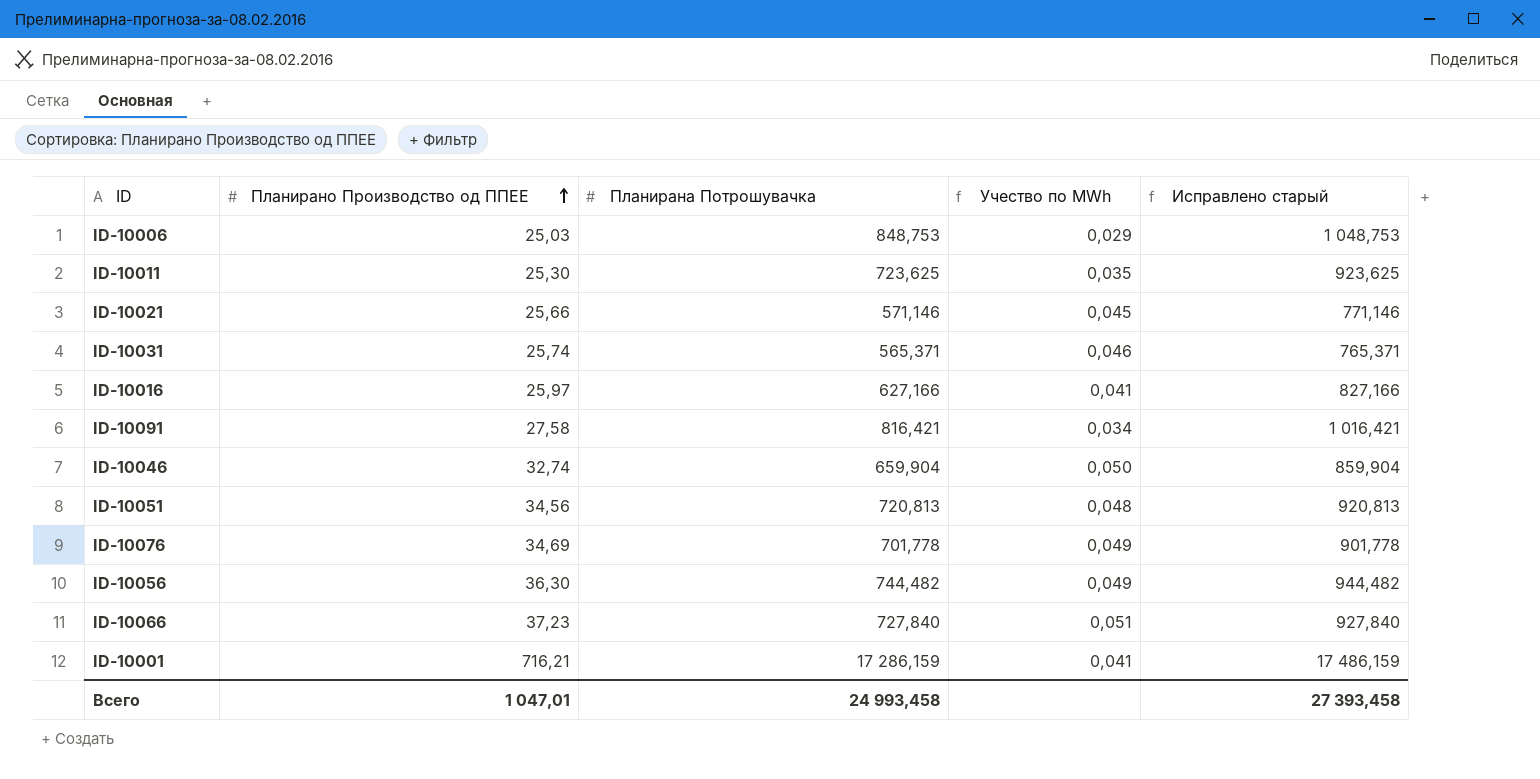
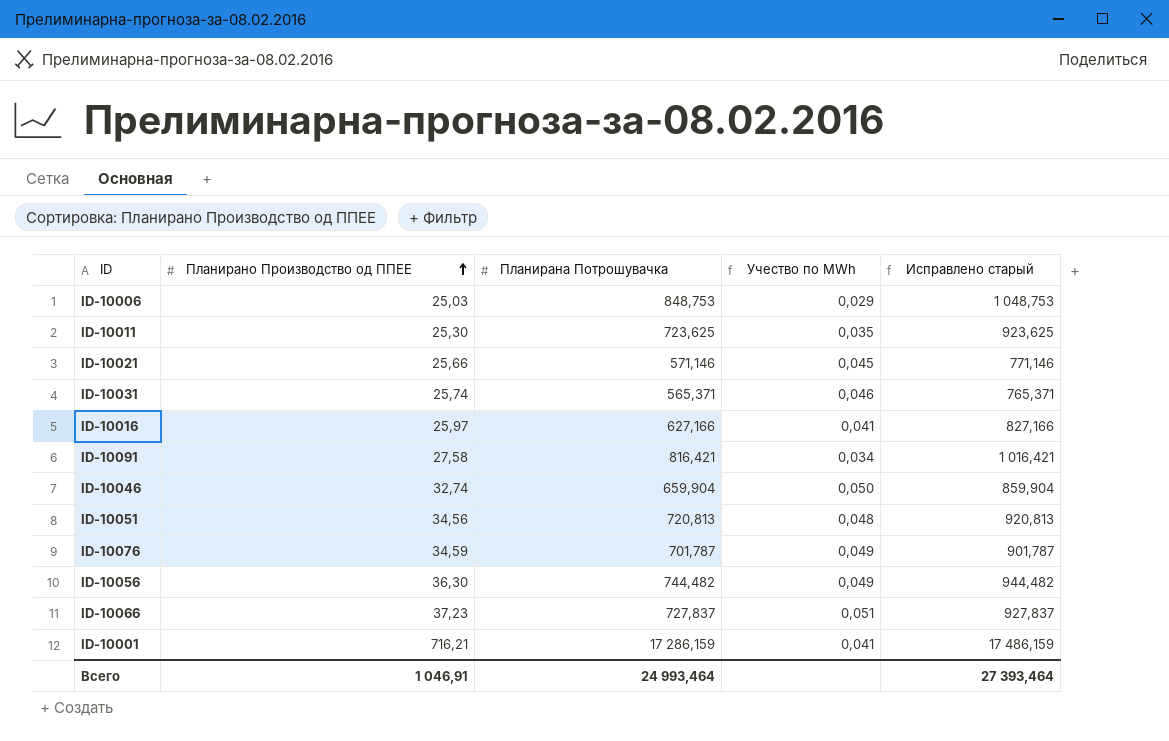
ID-10076 | Планирано Производство од ППЕЕ: 34,69 -> 34,59
ID-10076 | Планирана Потрошувачка: 701,778 -> 701,787
ID-10076 | Исправлено старый: 901,778 -> 901,787
ID-10066 | Планирана Потрошувачка: 727,840 -> 727,837
ID-10066 | Исправлено старый: 927,840 -> 927,837
Всего | Планирано Производство од ППЕЕ: 1 047,01 -> 1 046,91
Всего | Планирана Потрошувачка: 24 993,458 -> 24 993,464
Всего | Исправлено старый: 27 393,458 -> 27 393,464

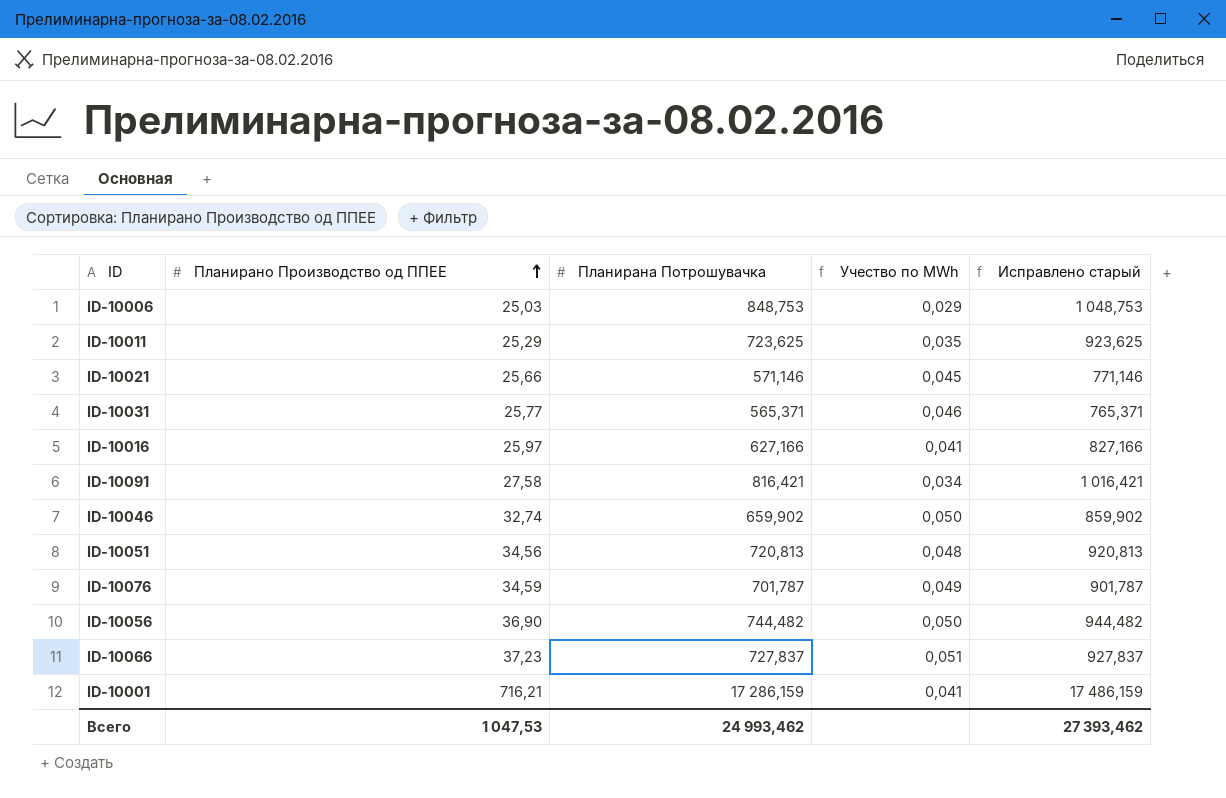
ID-10011 | Планирано Производство од ППЕЕ: 25,30 -> 25,29
ID-10031 | Планирано Производство од ППЕЕ: 25,74 -> 25,77
ID-10046 | Планирана Потрошувачка: 659,904 -> 659,902
ID-10046 | Исправлено старый: 859,904 -> 859,902
ID-10056 | Планирано Производство од ППЕЕ: 36,30 -> 36,90
ID-10056 | Учество по MWh: 0,049 -> 0,050
Всего | Планирано Производство од ППЕЕ: 1 046,91 -> 1 047,53
Всего | Планирана Потрошувачка: 24 993,464 -> 24 993,462
Всего | Исправлено старый: 27 393,464 -> 27 393,462

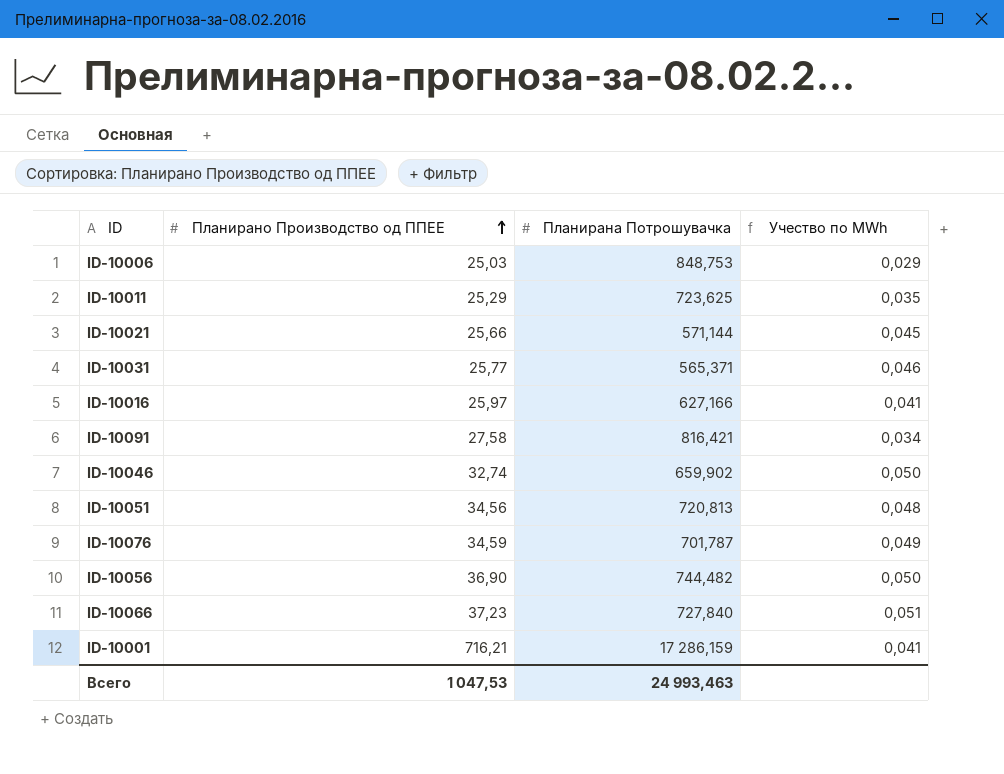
column Исправлено старый | formula: [Планирана Потрошувачка] + 200 -> none
ID-10021 | Планирана Потрошувачка: 571,146 -> 571,144
ID-10066 | Планирана Потрошувачка: 727,837 -> 727,840
Всего | Планирана Потрошувачка: 24 993,462 -> 24 993,463

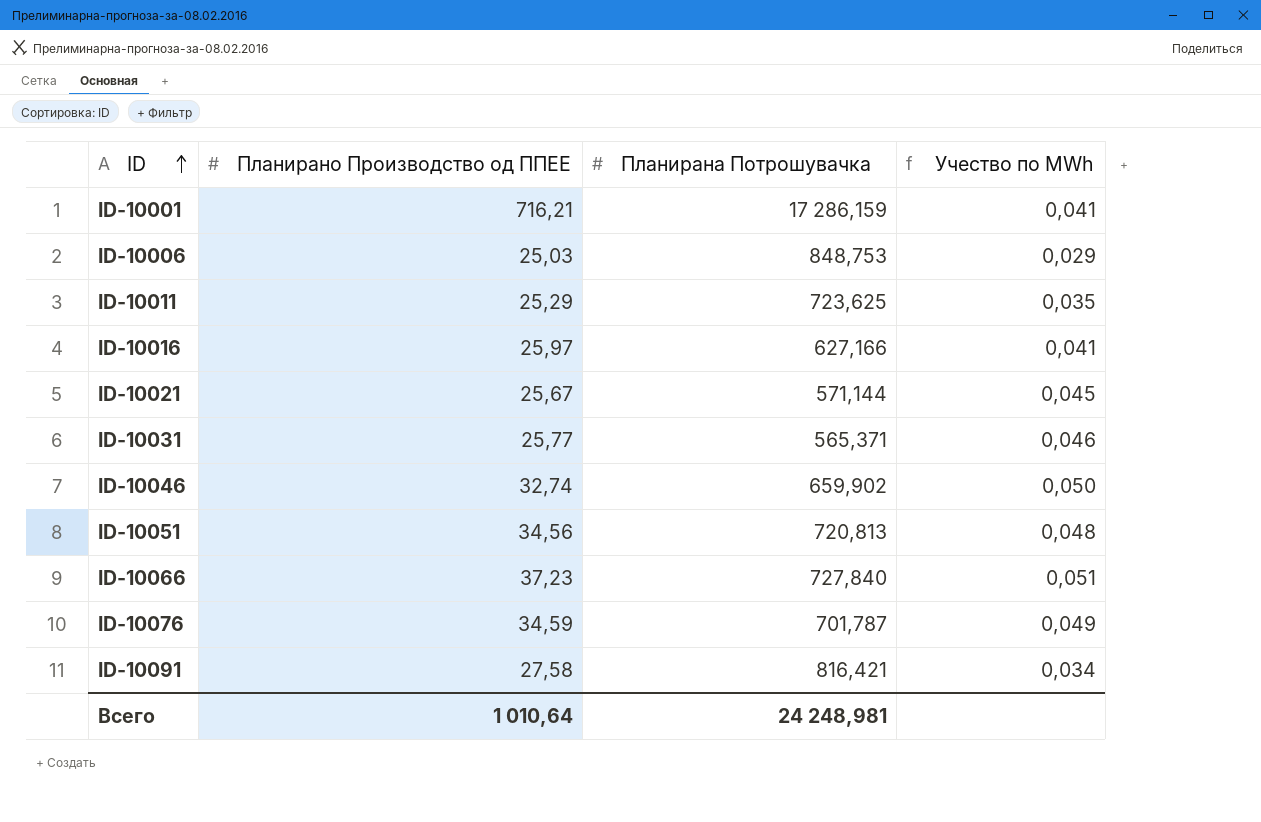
row order: Планирано Производство од ППЕЕ ascending -> ID ascending
row ID-10056: 36,90 | 744,482 | 0,050 -> none
ID-10021 | Планирано Производство од ППЕЕ: 25,66 -> 25,67
Всего | Планирано Производство од ППЕЕ: 1 047,53 -> 1 010,64
Всего | Планирана Потрошувачка: 24 993,463 -> 24 248,981

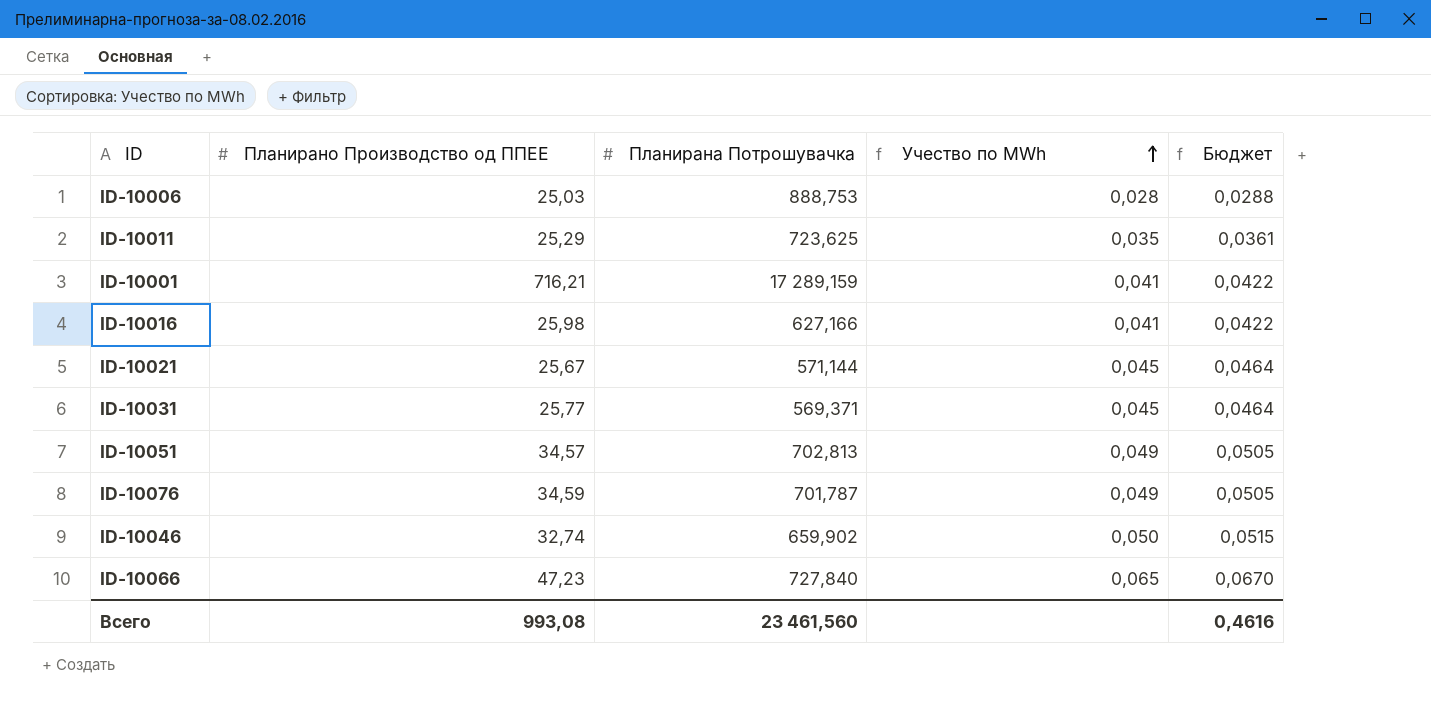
row order: ID ascending -> Учество по MWh ascending
column Бюджет | formula: none -> [Учество по MWh] * 1,03
row ID-10091: 27,58 | 816,421 | 0,034 -> none
ID-10006 | Планирана Потрошувачка: 848,753 -> 888,753
ID-10006 | Учество по MWh: 0,029 -> 0,028
ID-10001 | Планирана Потрошувачка: 17 286,159 -> 17 289,159
ID-10016 | Планирано Производство од ППЕЕ: 25,97 -> 25,98
ID-10031 | Планирана Потрошувачка: 565,371 -> 569,371
ID-10031 | Учество по MWh: 0,046 -> 0,045
ID-10051 | Планирано Производство од ППЕЕ: 34,56 -> 34,57
ID-10051 | Планирана Потрошувачка: 720,813 -> 702,813
ID-10051 | Учество по MWh: 0,048 -> 0,049
ID-10066 | Планирано Производство од ППЕЕ: 37,23 -> 47,23
ID-10066 | Учество по MWh: 0,051 -> 0,065
Всего | Планирано Производство од ППЕЕ: 1 010,64 -> 993,08
Всего | Планирана Потрошувачка: 24 248,981 -> 23 461,560

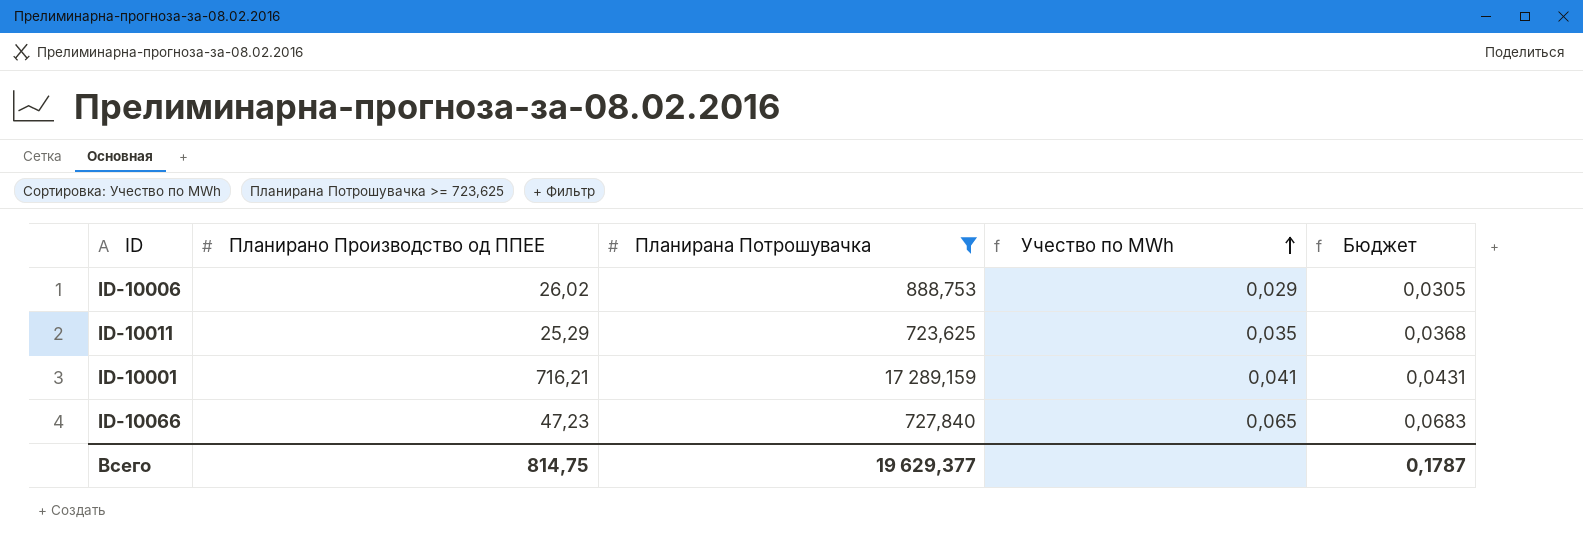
filter: none -> Планирана Потрошувачка >= 723,625
column Бюджет | formula: [Учество по MWh] * 1,03 -> [Учество по MWh] * 1,05
ID-10006 | Планирано Производство од ППЕЕ: 25,03 -> 26,02
ID-10006 | Учество по MWh: 0,028 -> 0,029
Всего | Планирано Производство од ППЕЕ: 993,08 -> 814,75
Всего | Планирана Потрошувачка: 23 461,560 -> 19 629,377
Всего | Бюджет: 0,4616 -> 0,1787

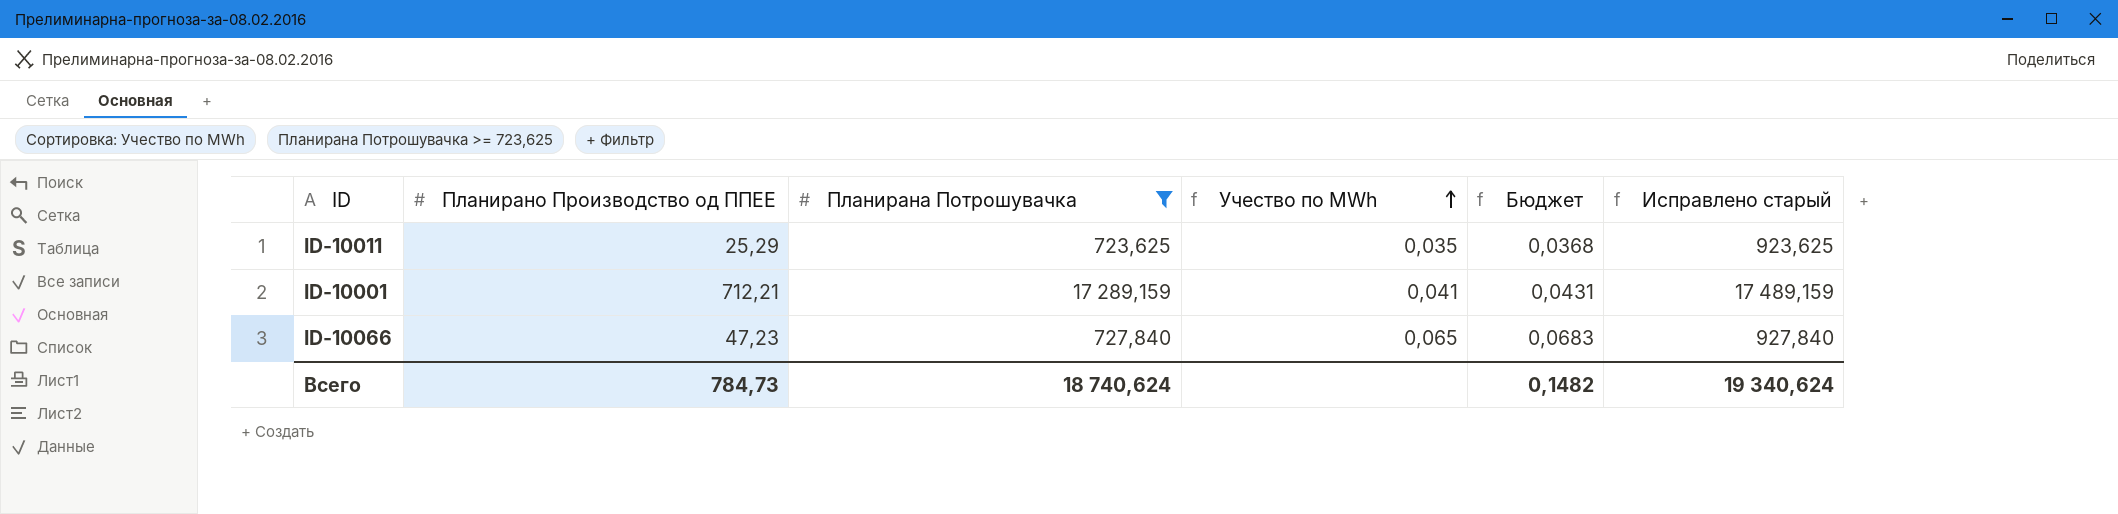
column Исправлено старый | formula: none -> [Планирана Потрошувачка] + 200
row ID-10006: 26,02 | 888,753 | 0,029 | 0,0305 -> none
ID-10001 | Планирано Производство од ППЕЕ: 716,21 -> 712,21
Всего | Планирано Производство од ППЕЕ: 814,75 -> 784,73
Всего | Планирана Потрошувачка: 19 629,377 -> 18 740,624
Всего | Бюджет: 0,1787 -> 0,1482

